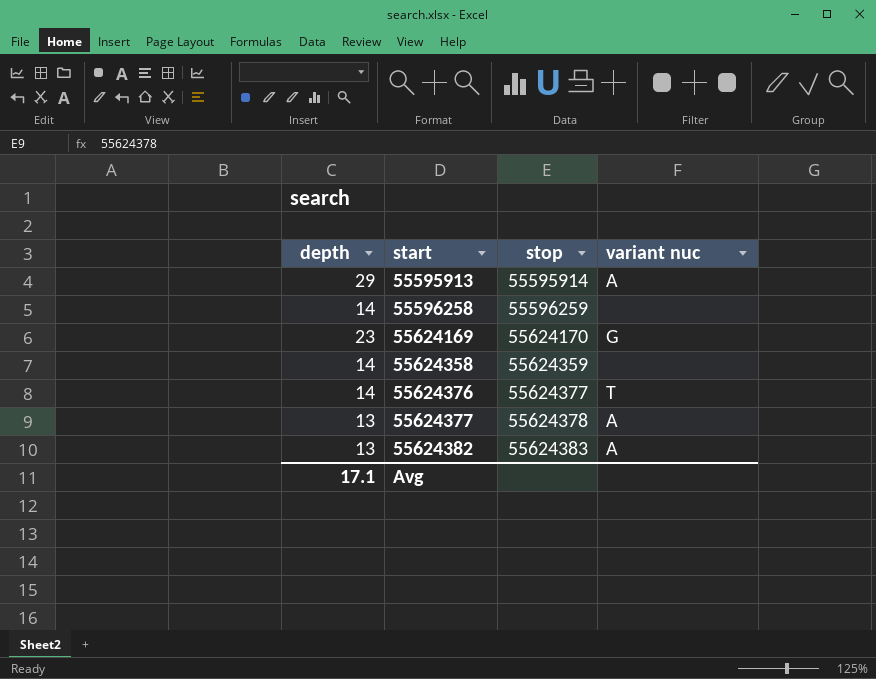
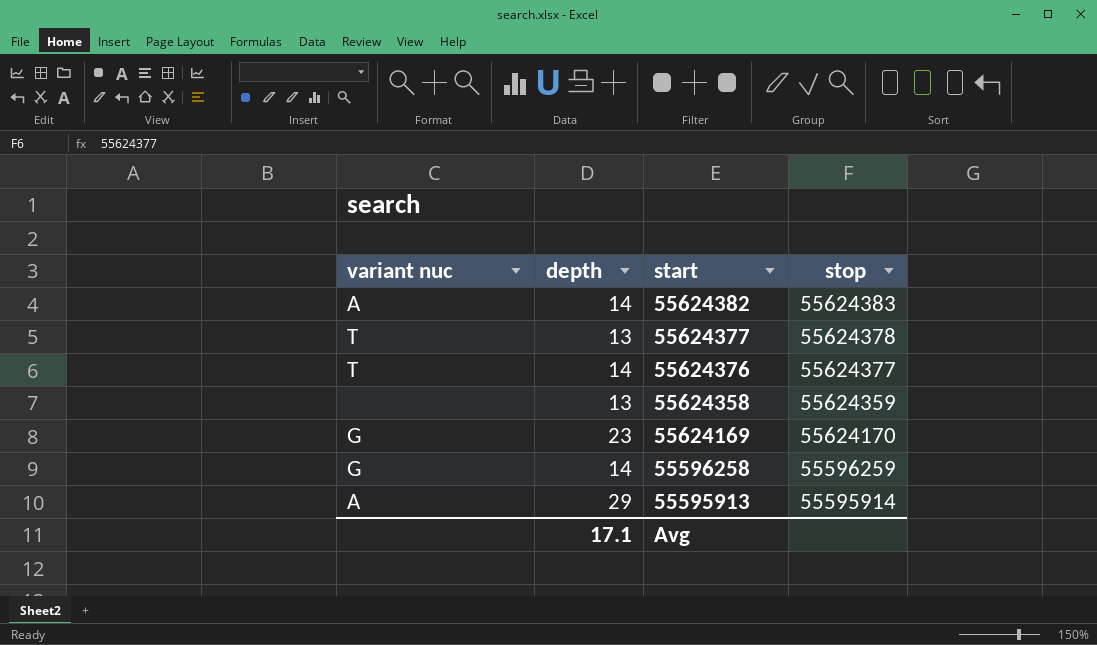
row order: start ascending -> start descending
column variant nuc | position: 4 -> 1
55624382 | depth: 13 -> 14
55624377 | variant nuc: A -> T
55624358 | depth: 14 -> 13
55596258 | variant nuc: none -> G

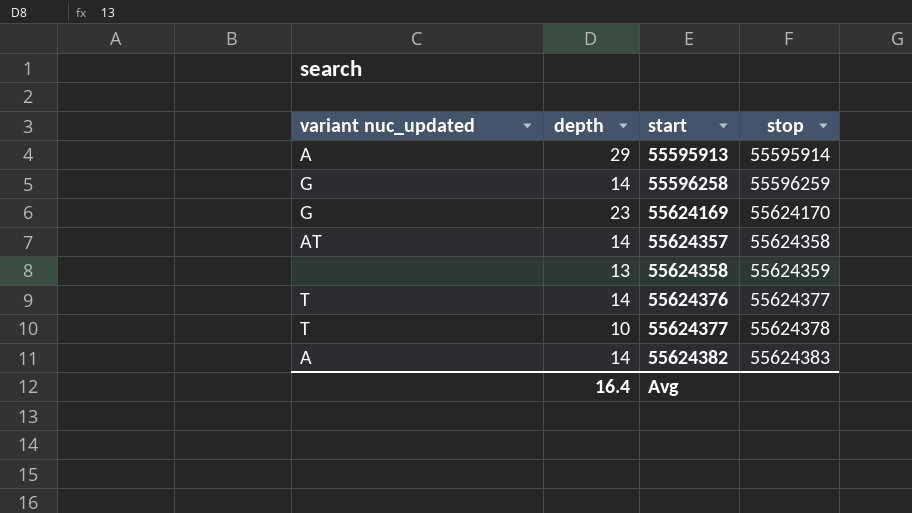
row order: start descending -> start ascending
column name: variant nuc -> variant nuc_updated
row 55624357: none -> AT | 14 | 55624358
55624377 | depth: 13 -> 10
Avg | depth: 17.1 -> 16.4

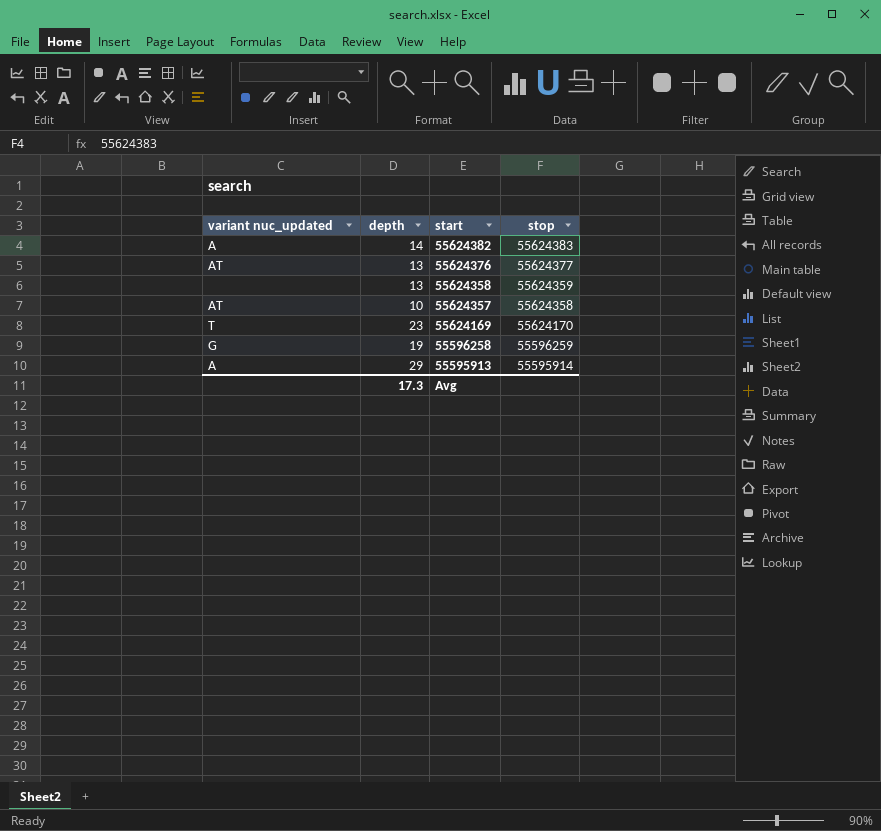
row order: start ascending -> start descending
row 55624377: T | 10 | 55624378 -> none
55624376 | variant nuc_updated: T -> AT
55624376 | depth: 14 -> 13
55624357 | depth: 14 -> 10
55624169 | variant nuc_updated: G -> T
55596258 | depth: 14 -> 19
Avg | depth: 16.4 -> 17.3

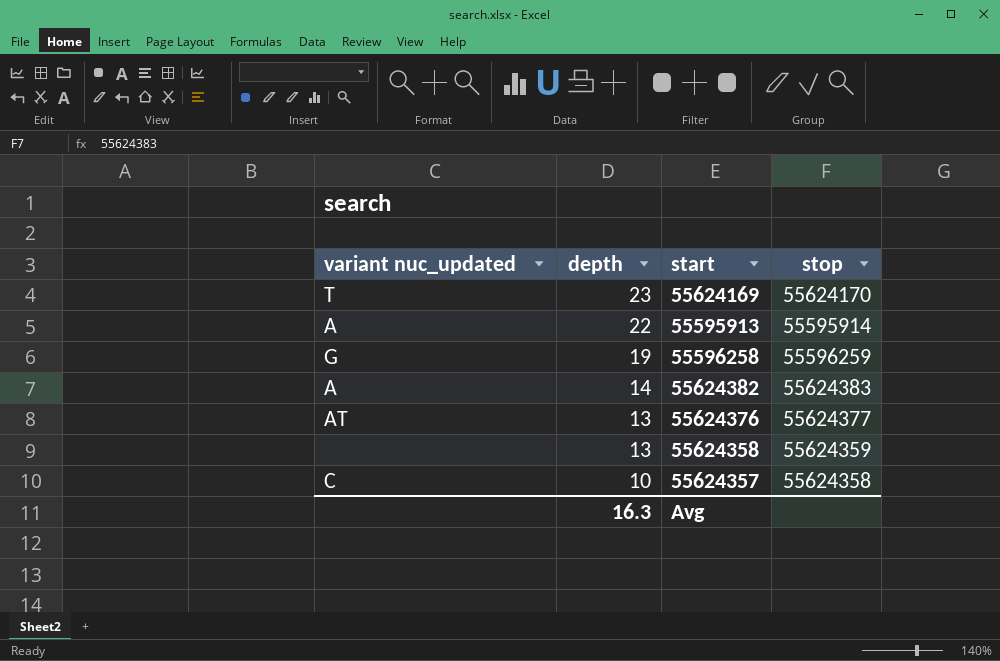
row order: start descending -> depth descending
55595913 | depth: 29 -> 22
55624357 | variant nuc_updated: AT -> C
Avg | depth: 17.3 -> 16.3

